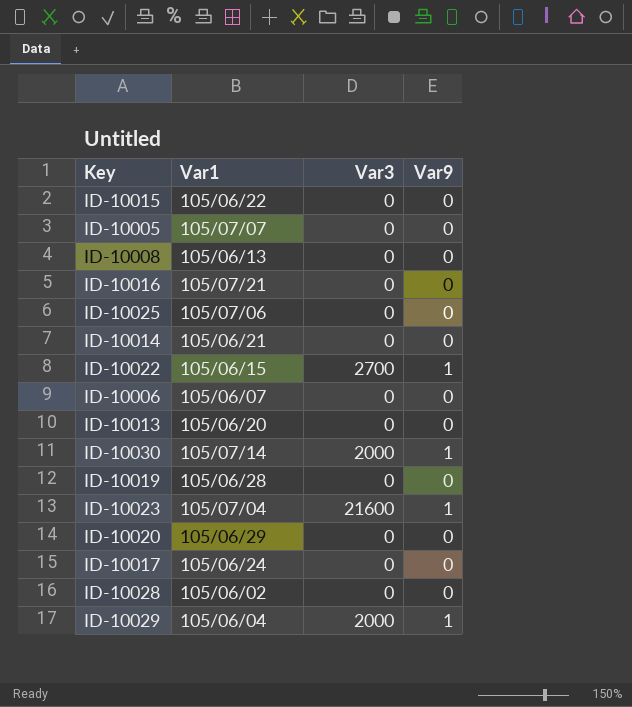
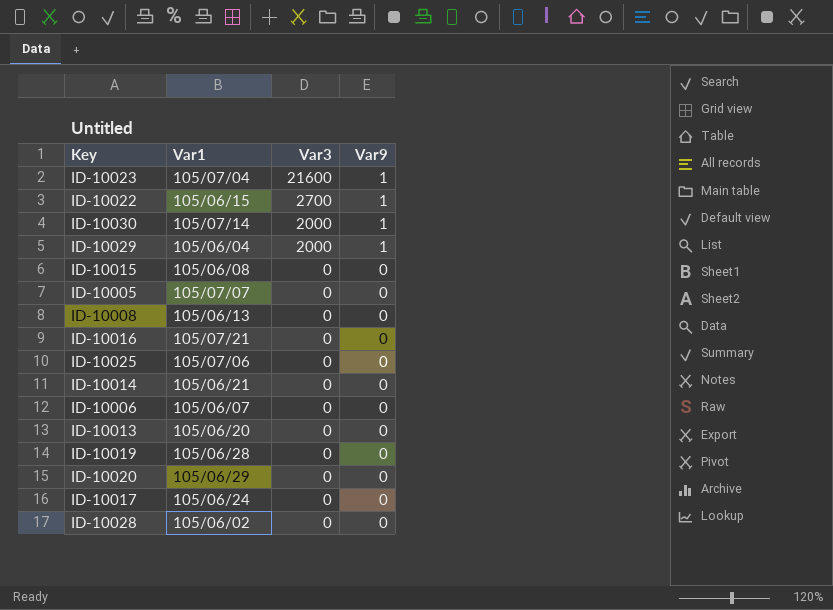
row order: none -> Var3 descending
ID-10015 | Var1: 105/06/22 -> 105/06/08

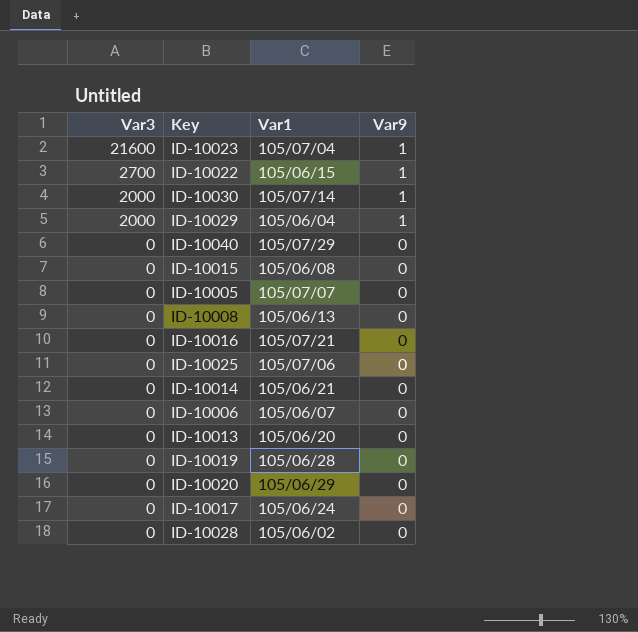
column Var3 | position: 3 -> 1
row ID-10040: none -> 0 | 105/07/29 | 0

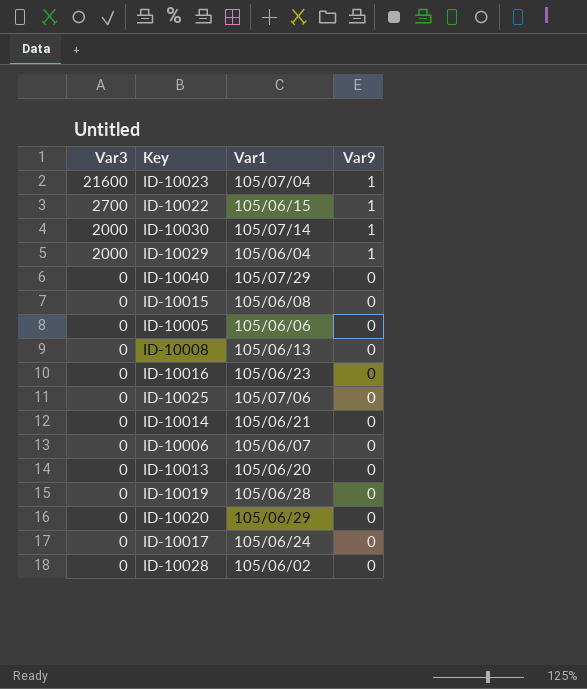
ID-10005 | Var1: 105/07/07 -> 105/06/06
ID-10016 | Var1: 105/07/21 -> 105/06/23

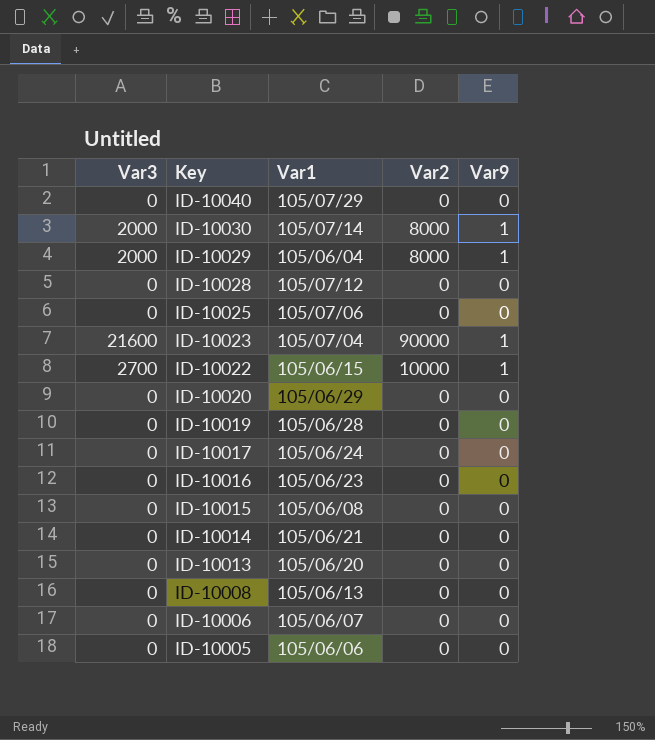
row order: Var3 descending -> Key descending
column Var2 | position: none -> 4
ID-10028 | Var1: 105/06/02 -> 105/07/12

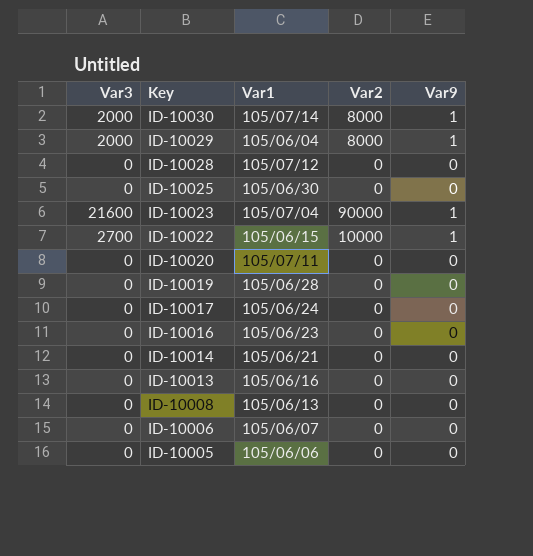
row ID-10040: 0 | 105/07/29 | 0 | 0 -> none
row ID-10015: 0 | 105/06/08 | 0 | 0 -> none
ID-10025 | Var1: 105/07/06 -> 105/06/30
ID-10020 | Var1: 105/06/29 -> 105/07/11
ID-10013 | Var1: 105/06/20 -> 105/06/16

